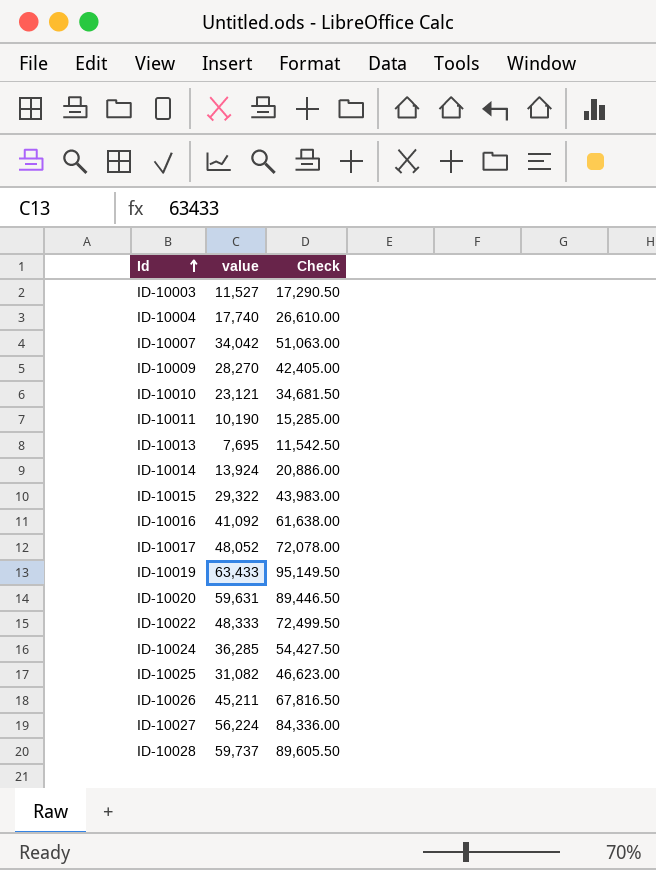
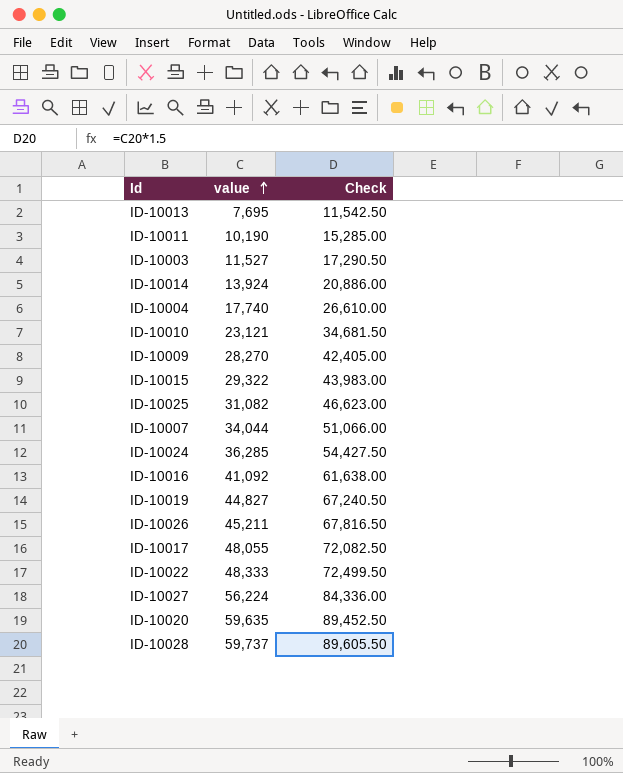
row order: Id ascending -> value ascending
ID-10007 | value: 34,042 -> 34,044
ID-10007 | Check: 51,063.00 -> 51,066.00
ID-10019 | value: 63,433 -> 44,827
ID-10019 | Check: 95,149.50 -> 67,240.50
ID-10017 | value: 48,052 -> 48,055
ID-10017 | Check: 72,078.00 -> 72,082.50
ID-10020 | value: 59,631 -> 59,635
ID-10020 | Check: 89,446.50 -> 89,452.50

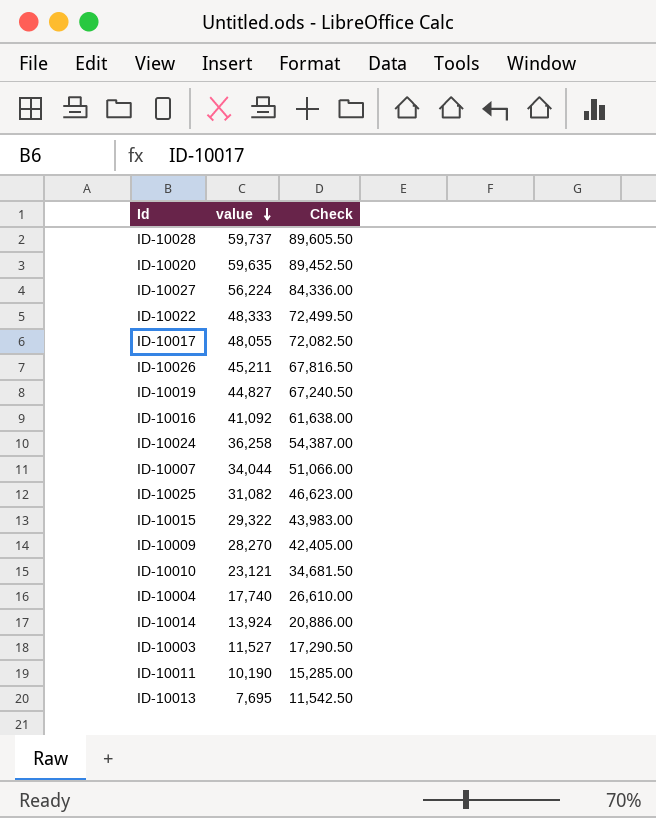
row order: value ascending -> value descending
ID-10024 | value: 36,285 -> 36,258
ID-10024 | Check: 54,427.50 -> 54,387.00

